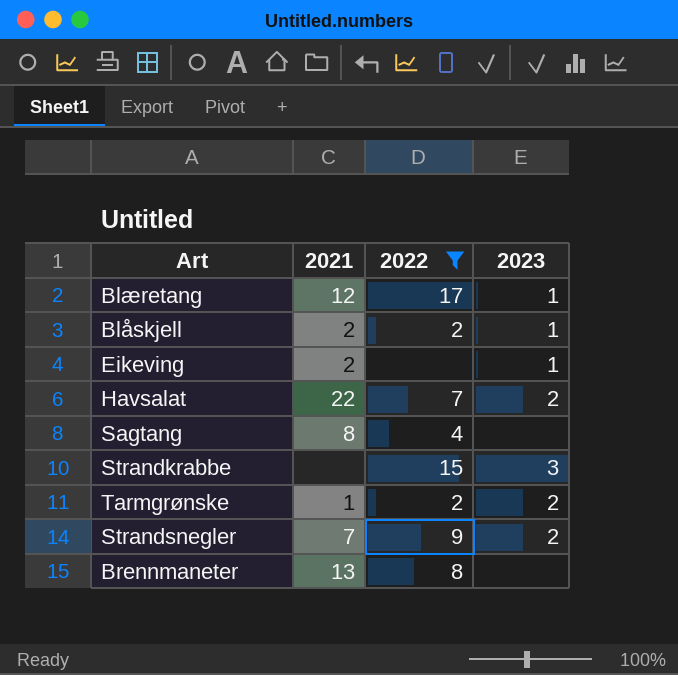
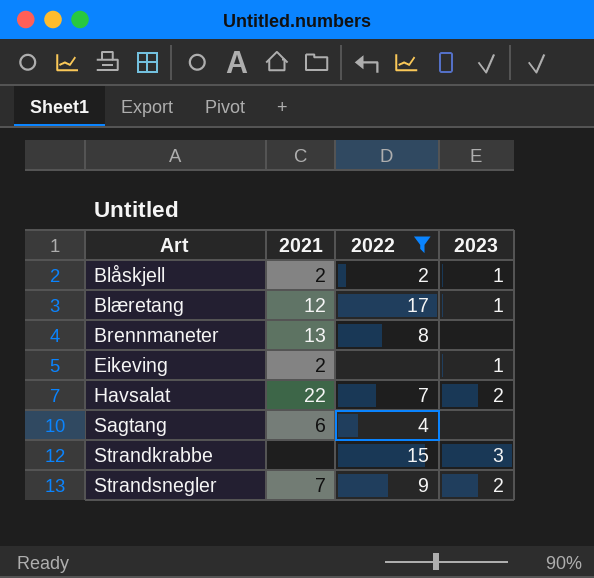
row order: none -> Art ascending
row Tarmgrønske: 1 | 2 | 2 -> none
Sagtang | 2021: 8 -> 6

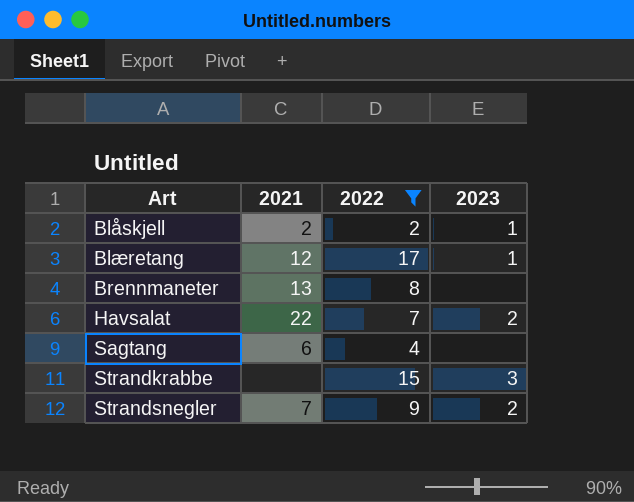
row Eikeving: 2 | none | 1 -> none

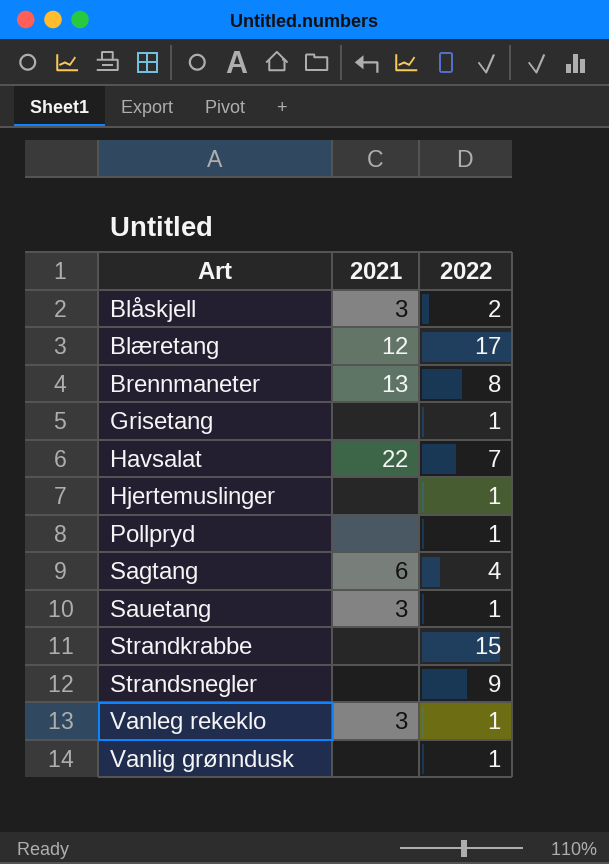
filter: 2022 != 1 -> none
column 2023 | position: 4 -> none
Blåskjell | 2021: 2 -> 3
Strandsnegler | 2021: 7 -> none

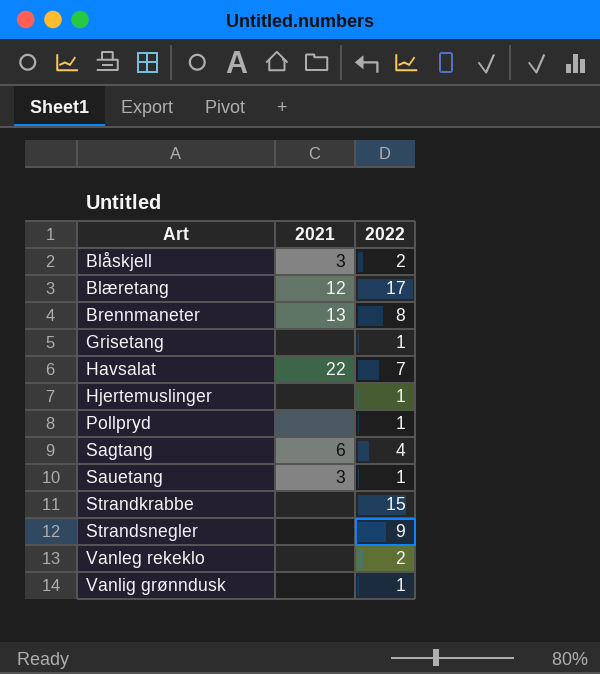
Vanleg rekeklo | 2021: 3 -> none
Vanleg rekeklo | 2022: 1 -> 2

